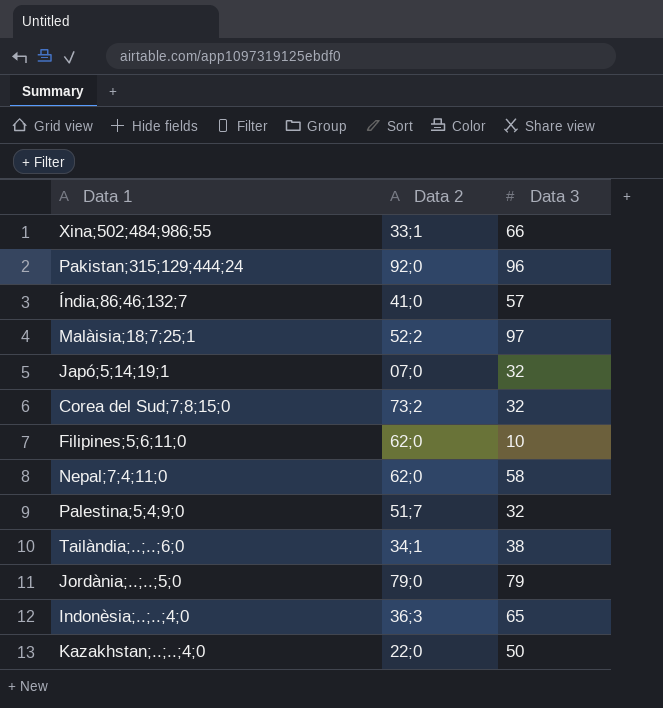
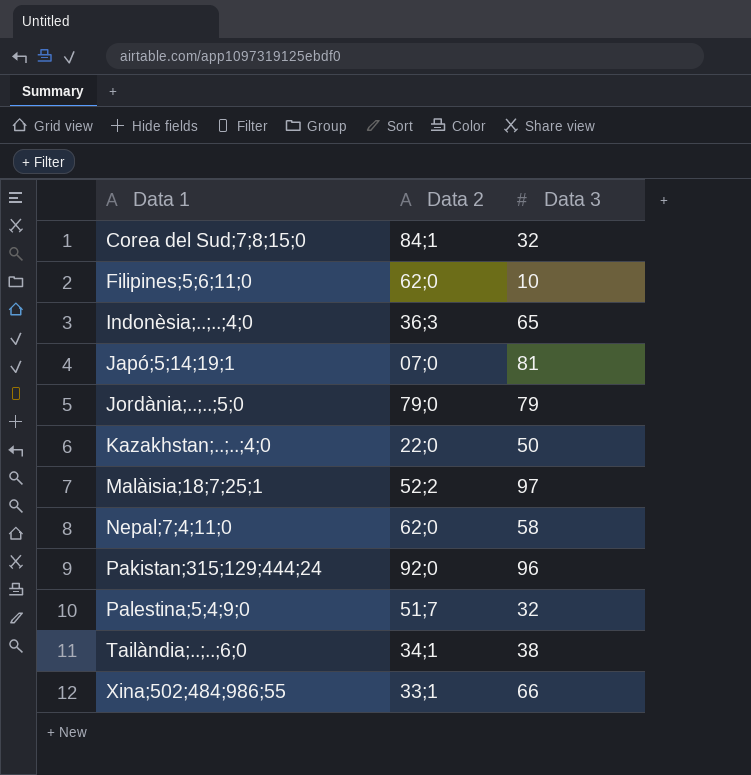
row order: none -> Data 1 ascending
row Índia;86;46;132;7: 41;0 | 57 -> none
Corea del Sud;7;8;15;0 | Data 2: 73;2 -> 84;1
Japó;5;14;19;1 | Data 3: 32 -> 81

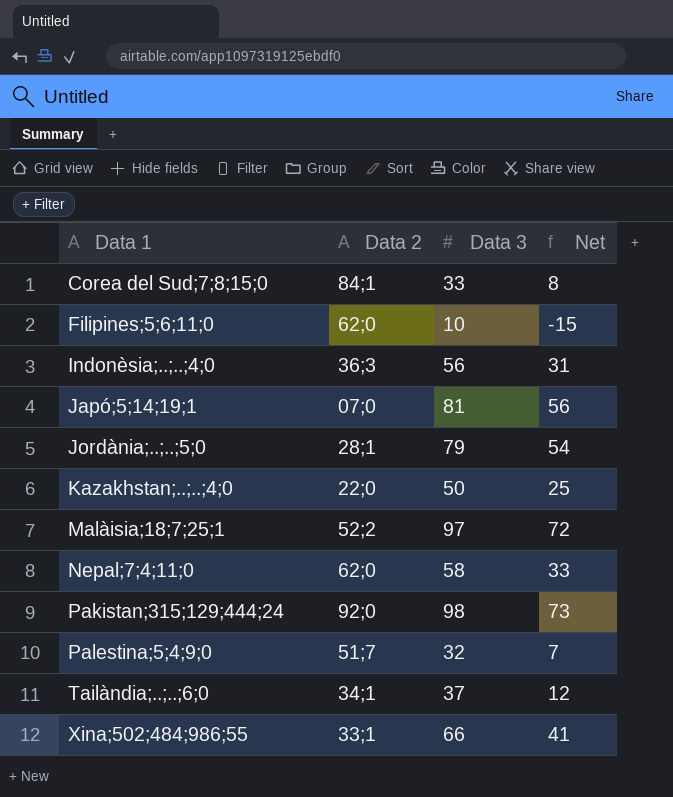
column Net | formula: none -> [Data 3] - 25
Corea del Sud;7;8;15;0 | Data 3: 32 -> 33
Indonèsia;..;..;4;0 | Data 3: 65 -> 56
Jordània;..;..;5;0 | Data 2: 79;0 -> 28;1
Pakistan;315;129;444;24 | Data 3: 96 -> 98
Tailàndia;..;..;6;0 | Data 3: 38 -> 37

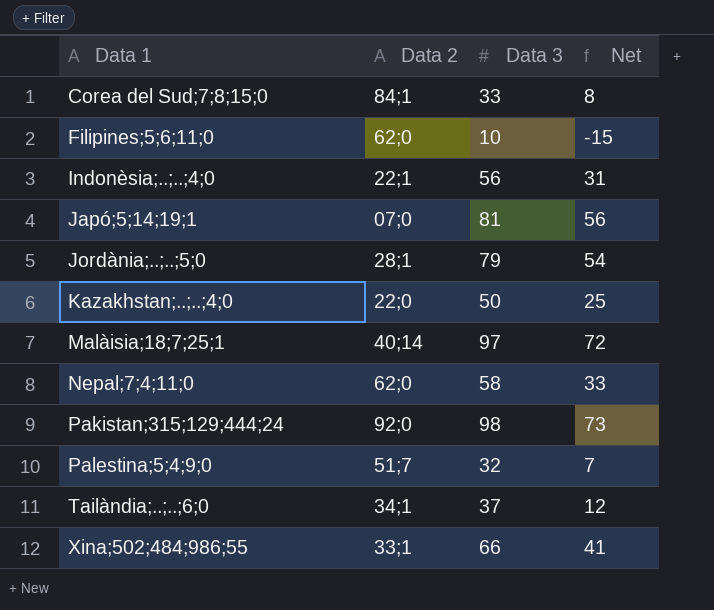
Indonèsia;..;..;4;0 | Data 2: 36;3 -> 22;1
Malàisia;18;7;25;1 | Data 2: 52;2 -> 40;14

